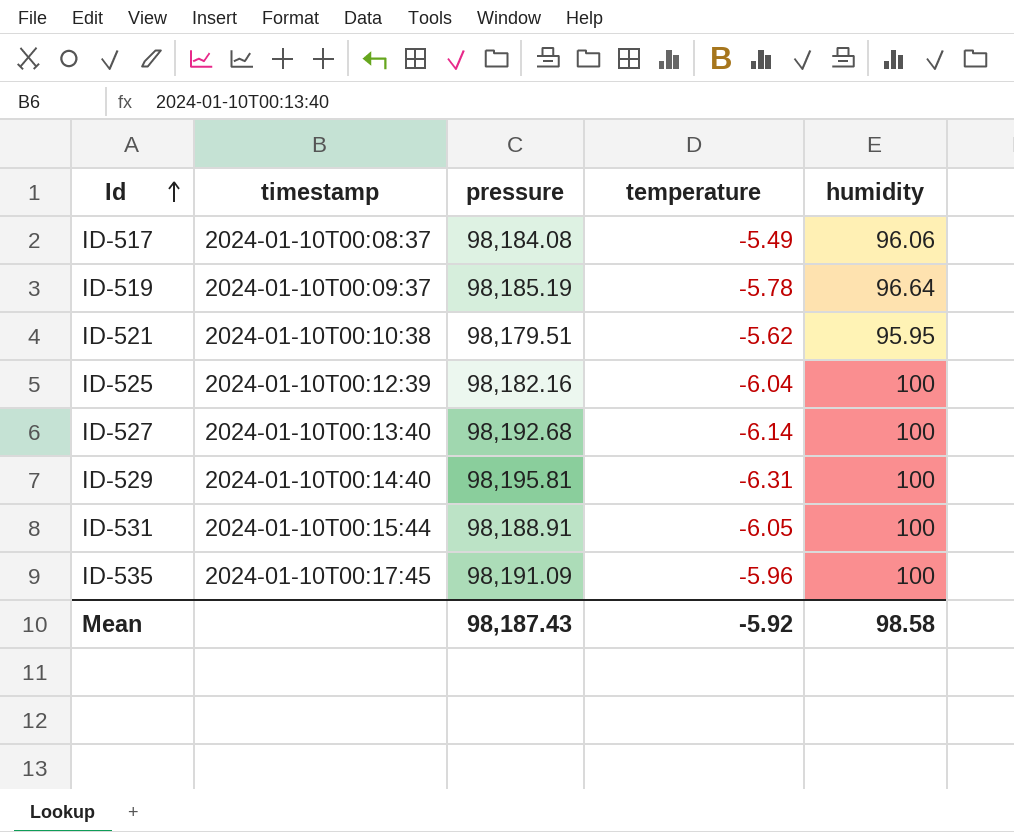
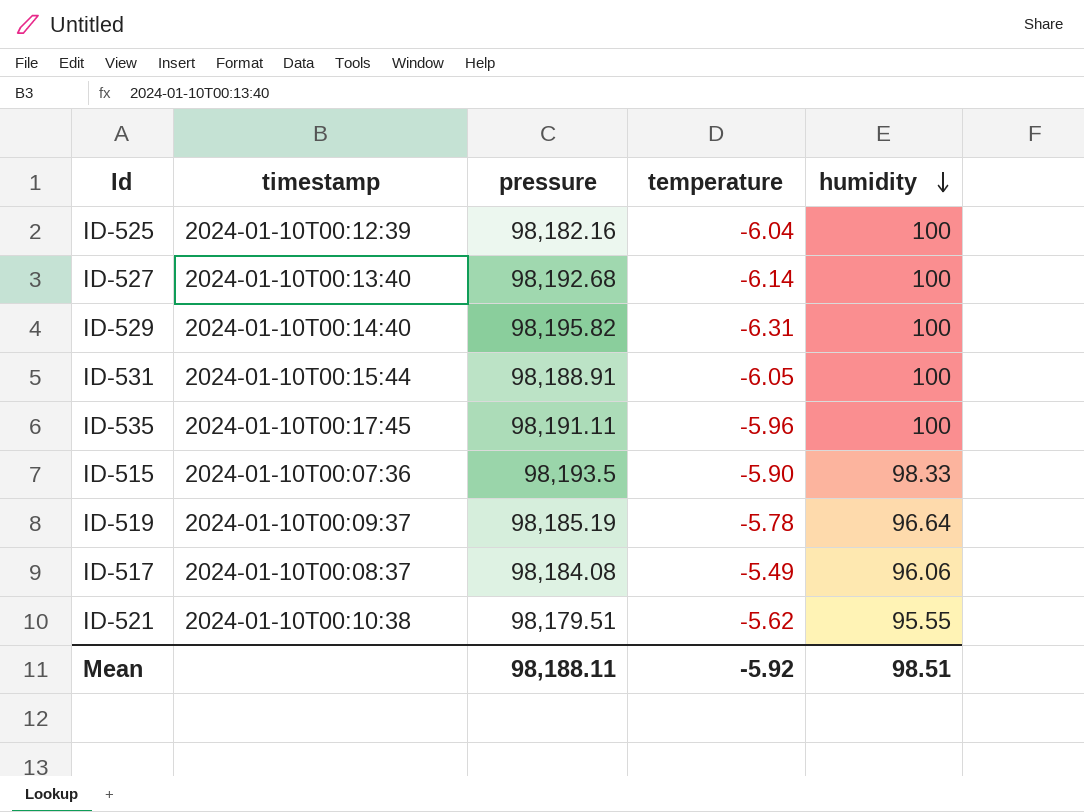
row order: Id ascending -> humidity descending
ID-529 | pressure: 98,195.81 -> 98,195.82
ID-535 | pressure: 98,191.09 -> 98,191.11
row ID-515: none -> 2024-01-10T00:07:36 | 98,193.5 | -5.90 | 98.33
ID-521 | humidity: 95.95 -> 95.55
Mean | pressure: 98,187.43 -> 98,188.11
Mean | humidity: 98.58 -> 98.51

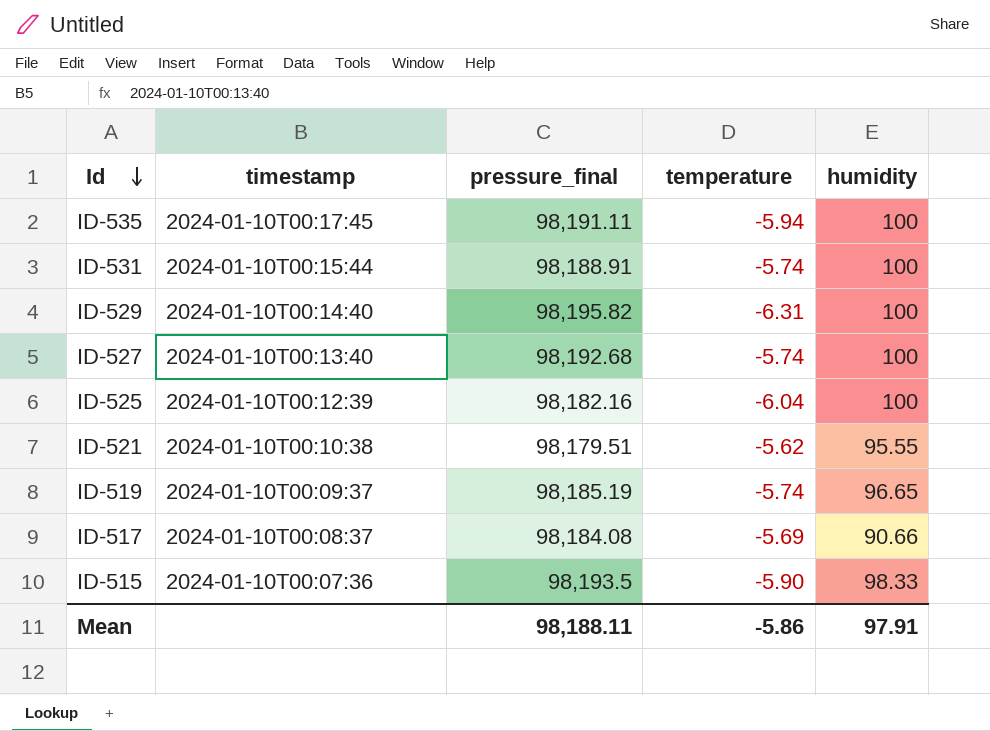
row order: humidity descending -> Id descending
column name: pressure -> pressure_final
ID-535 | temperature: -5.96 -> -5.94
ID-531 | temperature: -6.05 -> -5.74
ID-527 | temperature: -6.14 -> -5.74
ID-519 | temperature: -5.78 -> -5.74
ID-519 | humidity: 96.64 -> 96.65
ID-517 | temperature: -5.49 -> -5.69
ID-517 | humidity: 96.06 -> 90.66
Mean | temperature: -5.92 -> -5.86
Mean | humidity: 98.51 -> 97.91

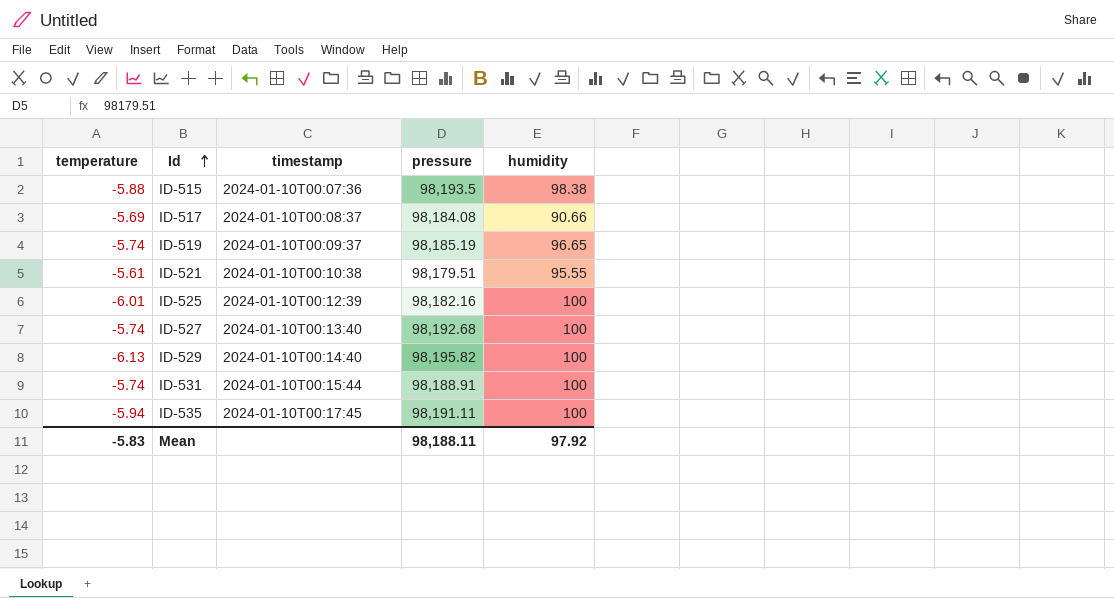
row order: Id descending -> Id ascending
column temperature | position: 4 -> 1
column name: pressure_final -> pressure
ID-515 | temperature: -5.90 -> -5.88
ID-515 | humidity: 98.33 -> 98.38
ID-521 | temperature: -5.62 -> -5.61
ID-525 | temperature: -6.04 -> -6.01
ID-529 | temperature: -6.31 -> -6.13
Mean | temperature: -5.86 -> -5.83
Mean | humidity: 97.91 -> 97.92

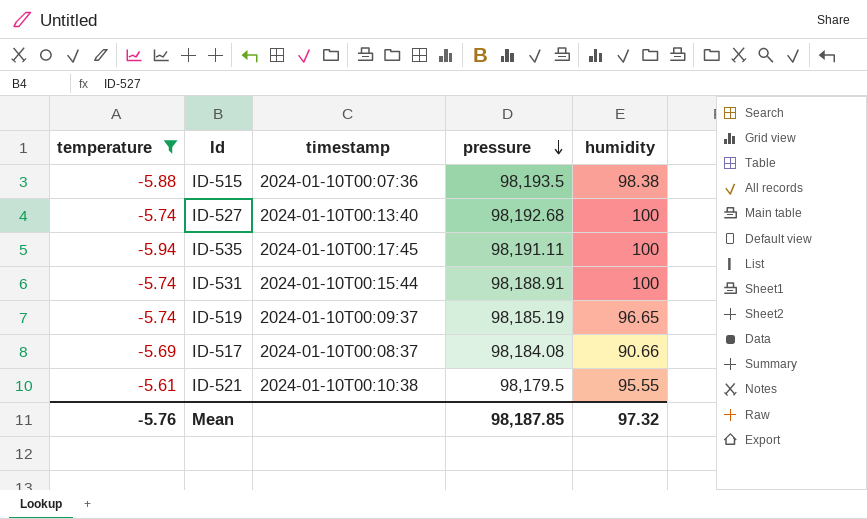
filter: none -> temperature >= -5.94
row order: Id ascending -> pressure descending
ID-521 | pressure: 98,179.51 -> 98,179.5
Mean | temperature: -5.83 -> -5.76
Mean | pressure: 98,188.11 -> 98,187.85
Mean | humidity: 97.92 -> 97.32

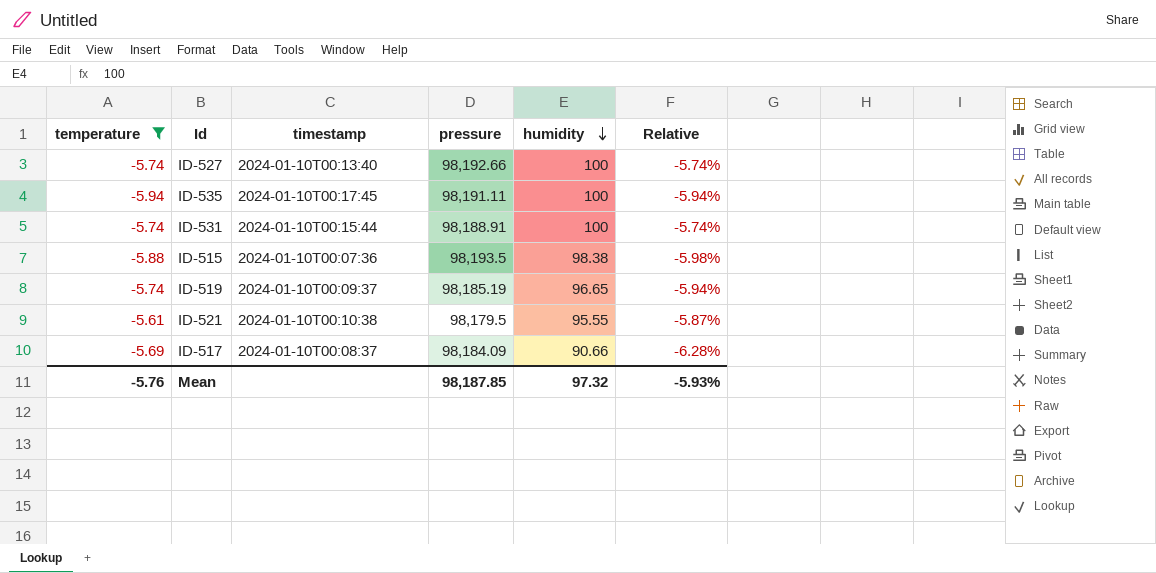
row order: pressure descending -> humidity descending
column Relative | formula: none -> [temperature] / [humidity]
ID-527 | pressure: 98,192.68 -> 98,192.66
ID-517 | pressure: 98,184.08 -> 98,184.09

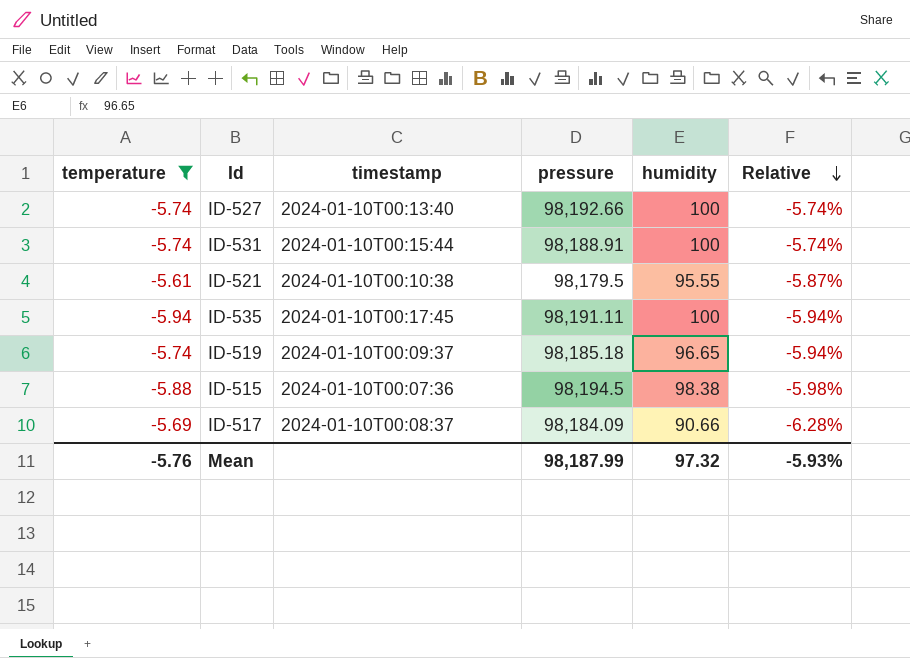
row order: humidity descending -> Relative descending
ID-519 | pressure: 98,185.19 -> 98,185.18
ID-515 | pressure: 98,193.5 -> 98,194.5
Mean | pressure: 98,187.85 -> 98,187.99

